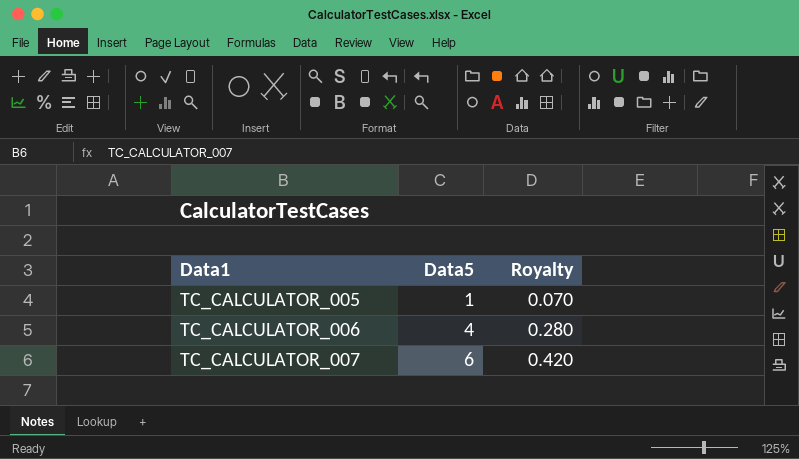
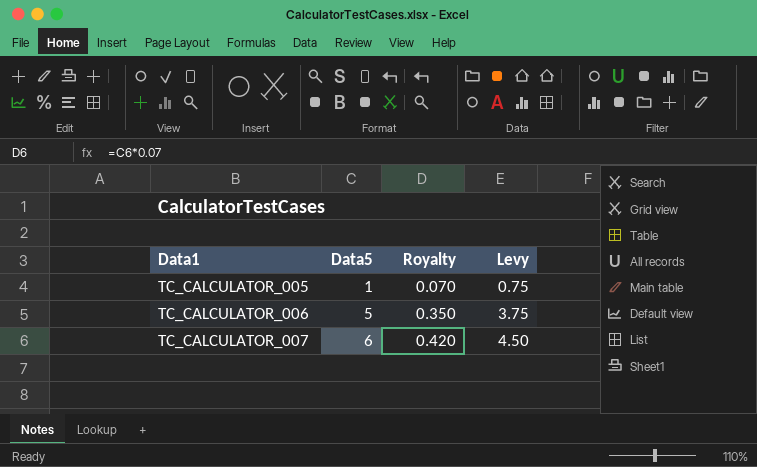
column Levy | formula: none -> [Data5] * 0.75
TC_CALCULATOR_006 | Data5: 4 -> 5
TC_CALCULATOR_006 | Royalty: 0.280 -> 0.350

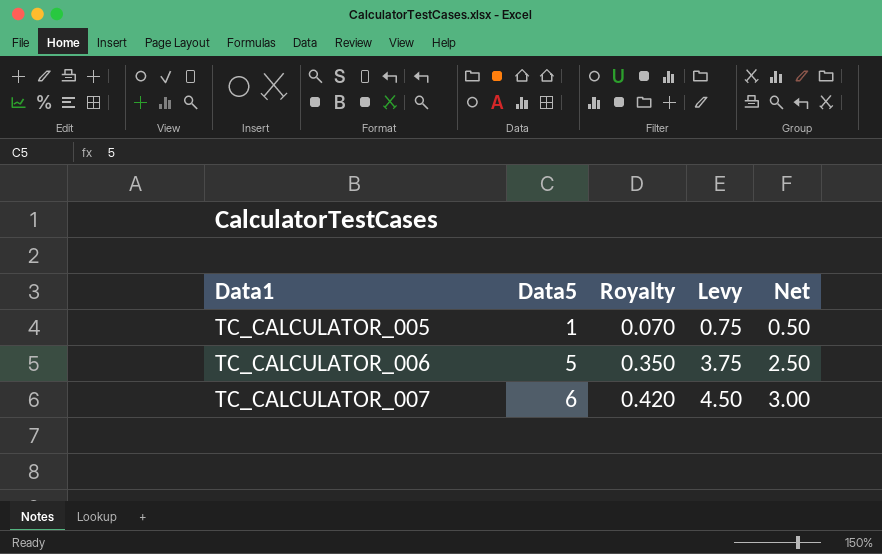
column Net | formula: none -> [Data5] * 0.5

